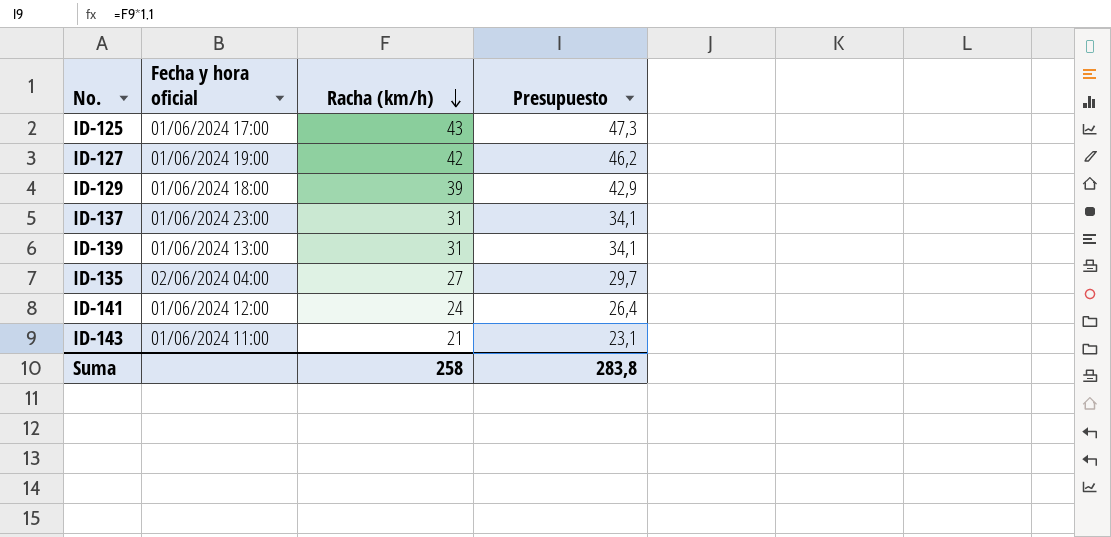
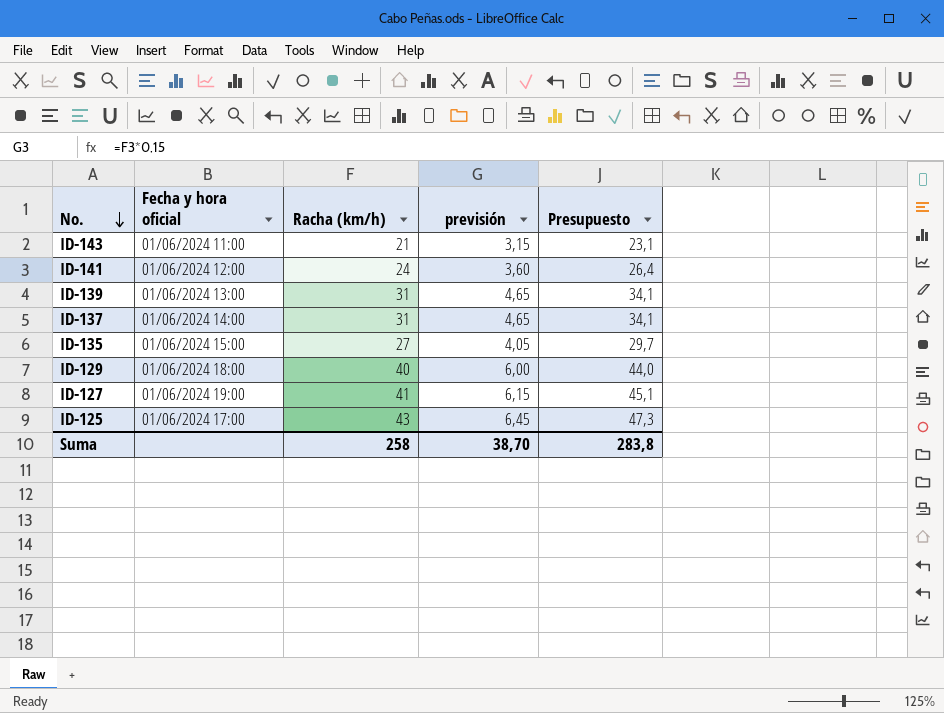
row order: Racha (km/h) descending -> No. descending
column previsión | formula: none -> [Racha (km/h)] * 0,15
ID-137 | Fecha y hora oficial: 01/06/2024 23:00 -> 01/06/2024 14:00
ID-135 | Fecha y hora oficial: 02/06/2024 04:00 -> 01/06/2024 15:00
ID-129 | Racha (km/h): 39 -> 40
ID-129 | Presupuesto: 42,9 -> 44,0
ID-127 | Racha (km/h): 42 -> 41
ID-127 | Presupuesto: 46,2 -> 45,1

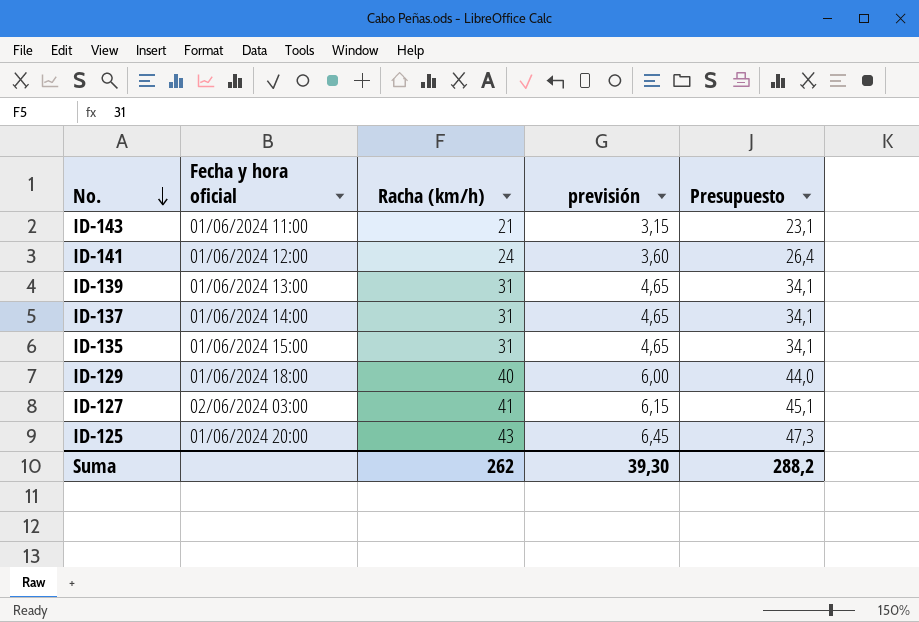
ID-135 | Racha (km/h): 27 -> 31
ID-135 | previsión: 4,05 -> 4,65
ID-135 | Presupuesto: 29,7 -> 34,1
ID-127 | Fecha y hora oficial: 01/06/2024 19:00 -> 02/06/2024 03:00
ID-125 | Fecha y hora oficial: 01/06/2024 17:00 -> 01/06/2024 20:00
Suma | Racha (km/h): 258 -> 262
Suma | previsión: 38,70 -> 39,30
Suma | Presupuesto: 283,8 -> 288,2

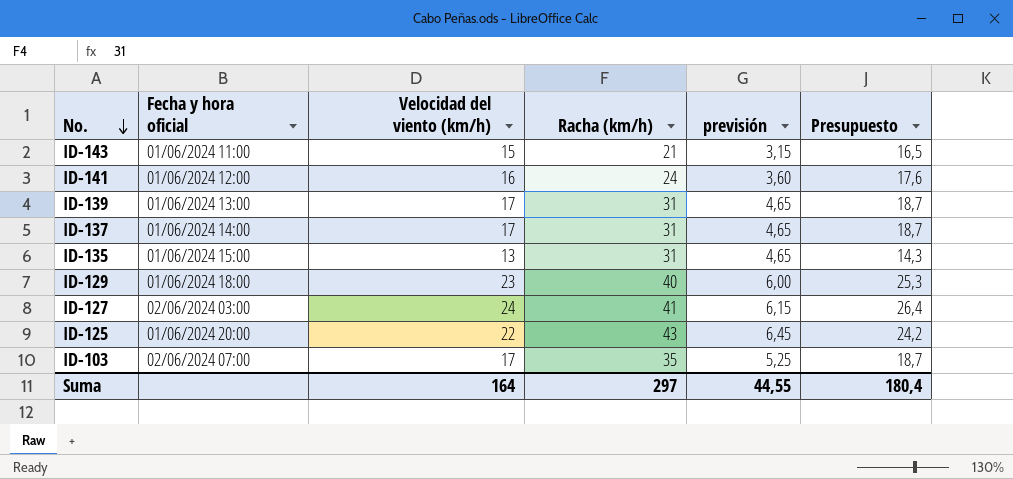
column Velocidad del viento (km/h) | position: none -> 3
column Presupuesto | formula: [Racha (km/h)] * 1,1 -> [Velocidad del viento (km/h)] * 1,1
row ID-103: none -> 02/06/2024 07:00 | 17 | 35 | 5,25 | 18,7
Suma | Racha (km/h): 262 -> 297
Suma | previsión: 39,30 -> 44,55
Suma | Presupuesto: 288,2 -> 180,4

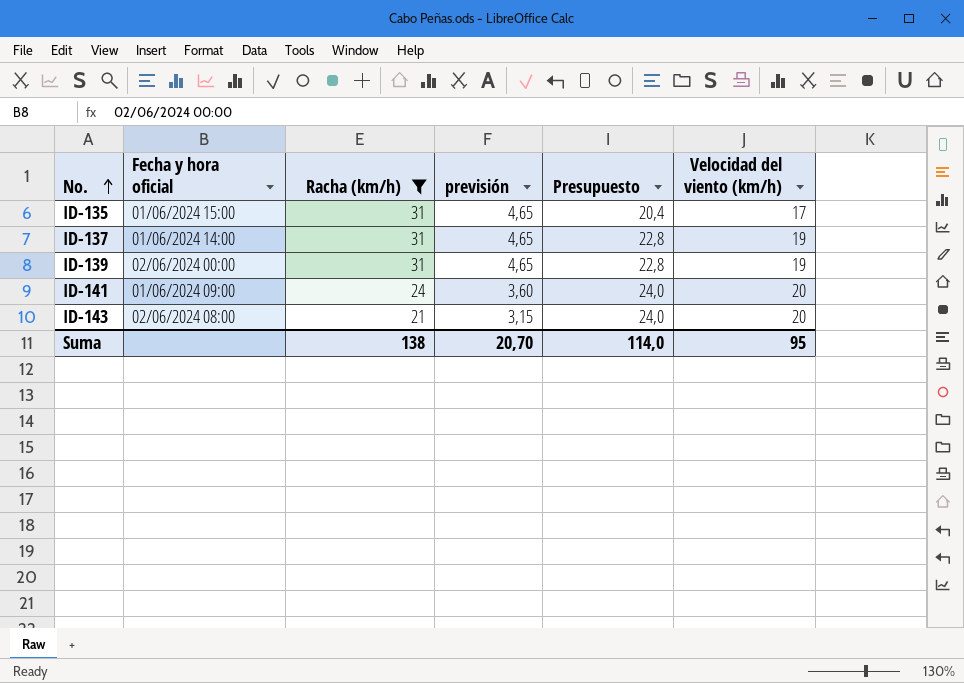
filter: none -> Racha (km/h) <= 31
row order: No. descending -> No. ascending
column Presupuesto | formula: [Velocidad del viento (km/h)] * 1,1 -> [Velocidad del viento (km/h)] * 1,2
column Velocidad del viento (km/h) | position: 3 -> 6
ID-135 | Velocidad del viento (km/h): 13 -> 17
ID-137 | Velocidad del viento (km/h): 17 -> 19
ID-139 | Fecha y hora oficial: 01/06/2024 13:00 -> 02/06/2024 00:00
ID-139 | Velocidad del viento (km/h): 17 -> 19
ID-141 | Fecha y hora oficial: 01/06/2024 12:00 -> 01/06/2024 09:00
ID-141 | Velocidad del viento (km/h): 16 -> 20
ID-143 | Fecha y hora oficial: 01/06/2024 11:00 -> 02/06/2024 08:00
ID-143 | Velocidad del viento (km/h): 15 -> 20
Suma | Racha (km/h): 297 -> 138
Suma | previsión: 44,55 -> 20,70
Suma | Presupuesto: 180,4 -> 114,0
Suma | Velocidad del viento (km/h): 164 -> 95

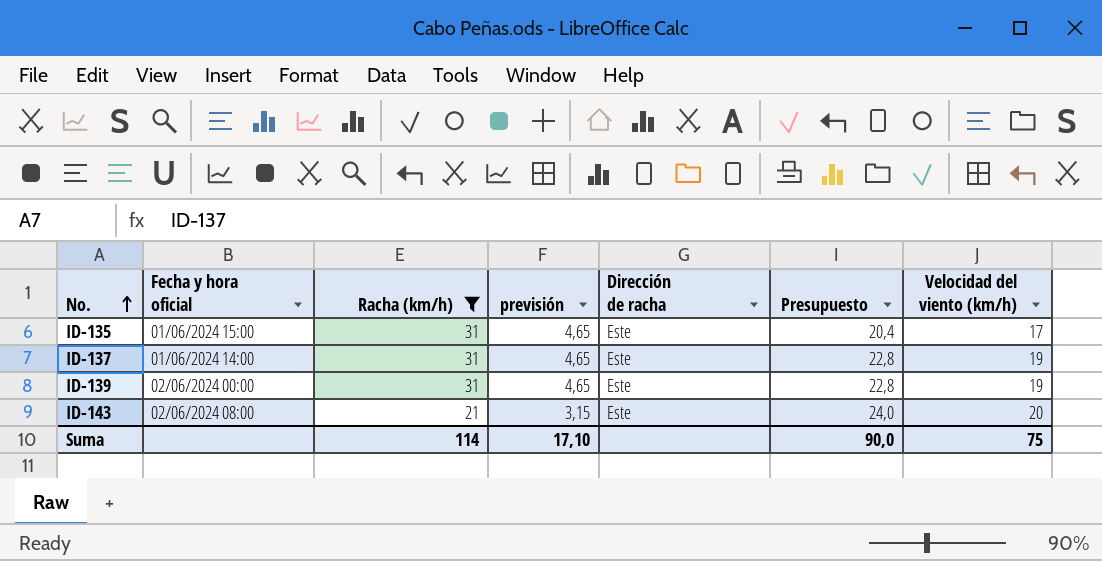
column Dirección de racha | position: none -> 5
row ID-141: 01/06/2024 09:00 | 24 | 3,60 | 24,0 | 20 -> none
Suma | Racha (km/h): 138 -> 114
Suma | previsión: 20,70 -> 17,10
Suma | Presupuesto: 114,0 -> 90,0
Suma | Velocidad del viento (km/h): 95 -> 75

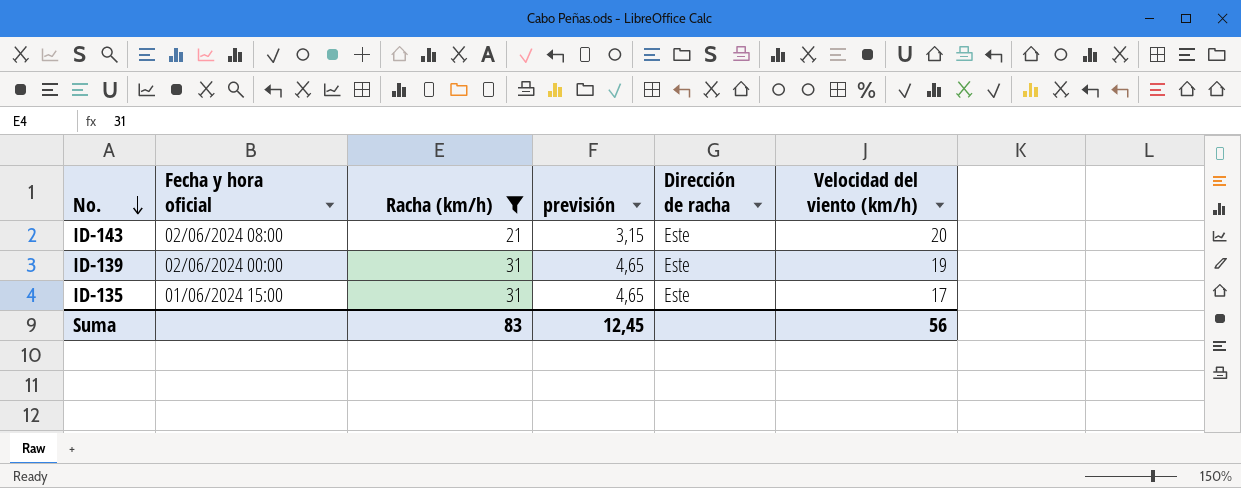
row order: No. ascending -> No. descending
column Presupuesto | formula: [Velocidad del viento (km/h)] * 1,2 -> none
row ID-137: 01/06/2024 14:00 | 31 | 4,65 | Este | 22,8 | 19 -> none
Suma | Racha (km/h): 114 -> 83
Suma | previsión: 17,10 -> 12,45
Suma | Velocidad del viento (km/h): 75 -> 56

